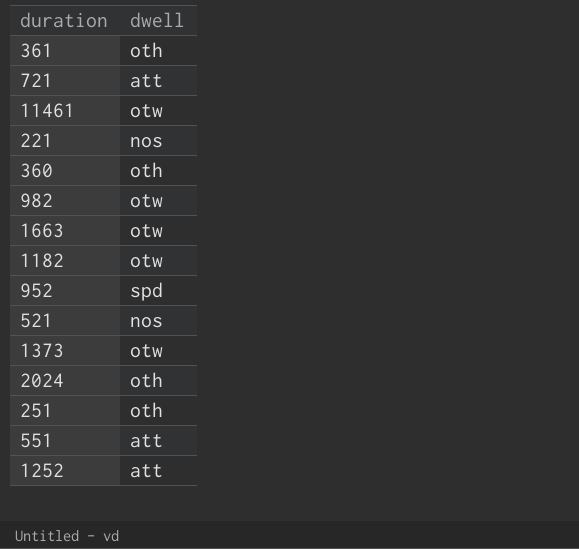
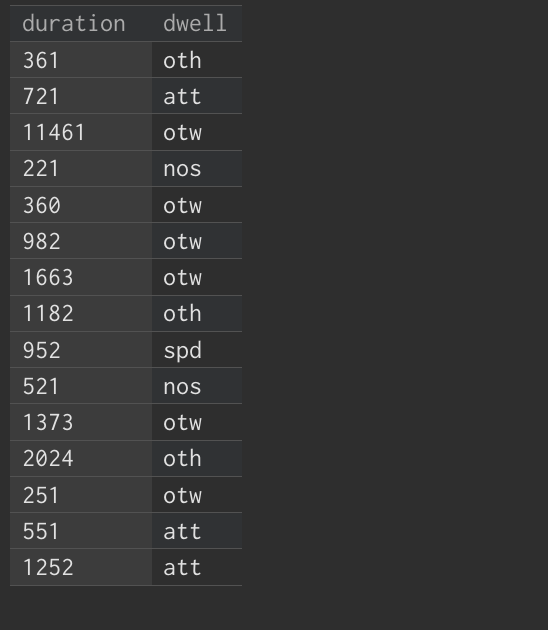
360 | dwell: oth -> otw
1182 | dwell: otw -> oth
251 | dwell: oth -> otw

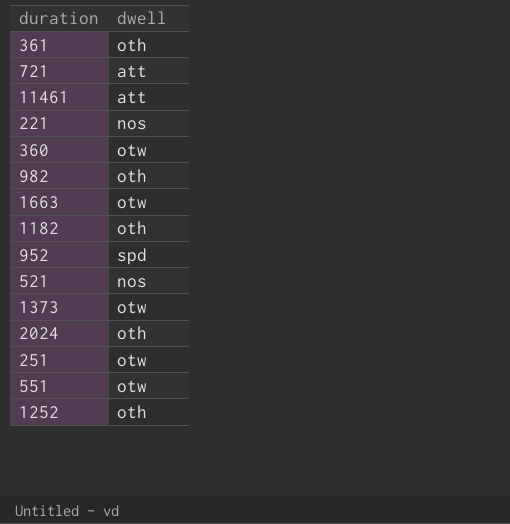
11461 | dwell: otw -> att
982 | dwell: otw -> oth
551 | dwell: att -> otw
1252 | dwell: att -> oth

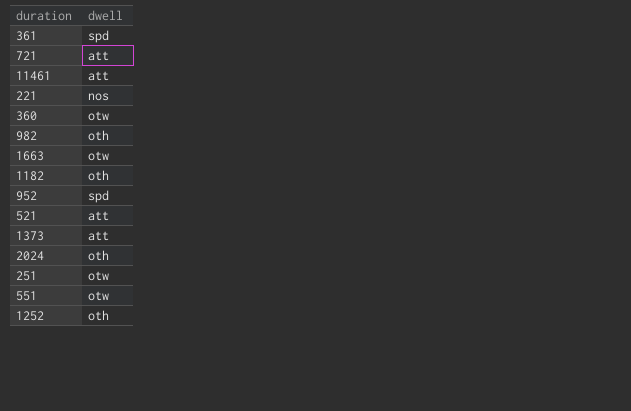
361 | dwell: oth -> spd
521 | dwell: nos -> att
1373 | dwell: otw -> att

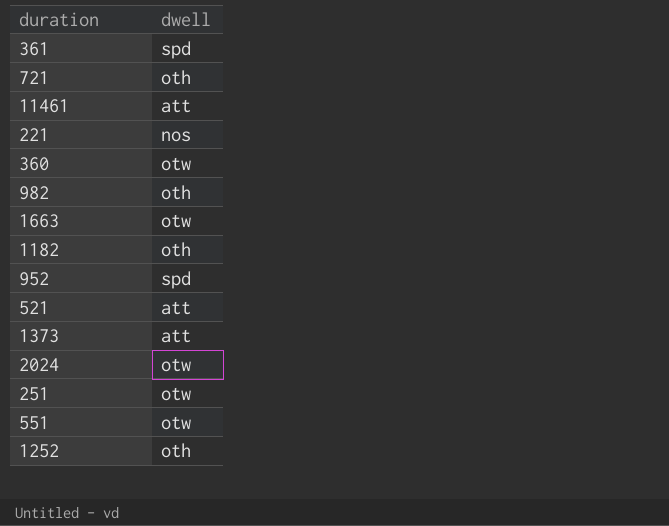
721 | dwell: att -> oth
2024 | dwell: oth -> otw

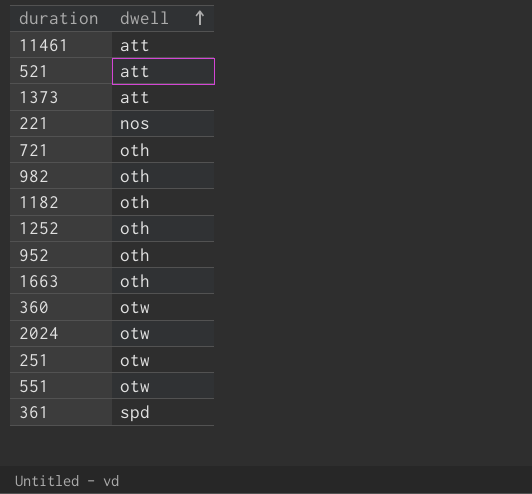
row order: none -> dwell ascending
952 | dwell: spd -> oth
1663 | dwell: otw -> oth

